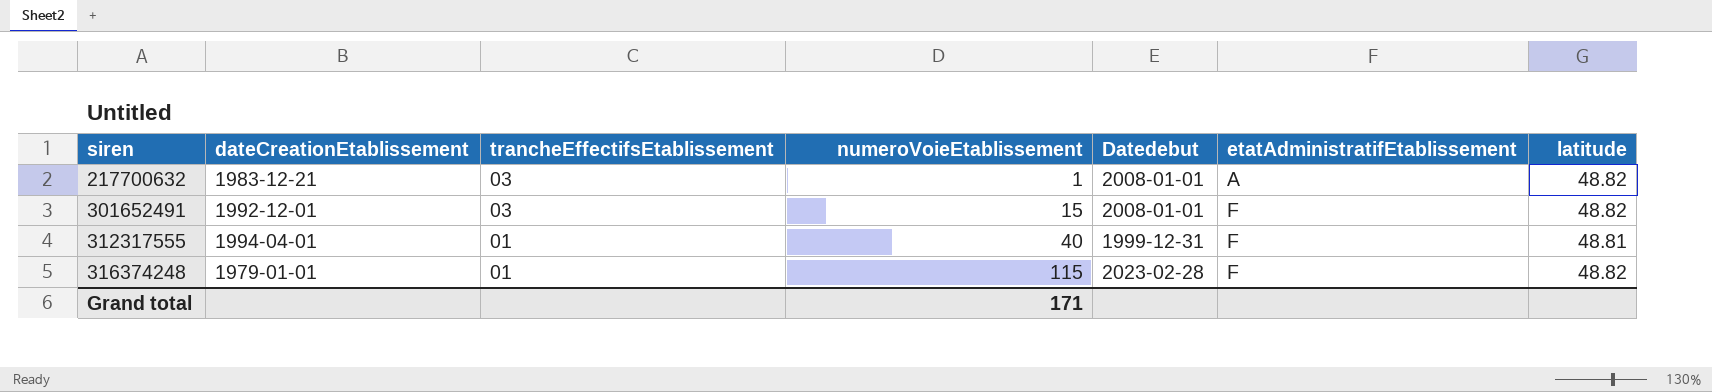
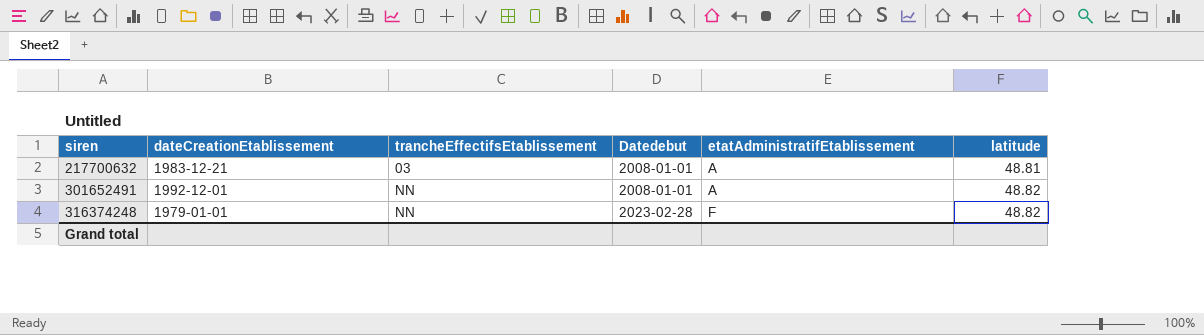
column numeroVoieEtablissement | position: 4 -> none
row 312317555: 1994-04-01 | 01 | 40 | 1999-12-31 | F | 48.81 -> none
217700632 | latitude: 48.82 -> 48.81
301652491 | trancheEffectifsEtablissement: 03 -> NN
301652491 | etatAdministratifEtablissement: F -> A
316374248 | trancheEffectifsEtablissement: 01 -> NN

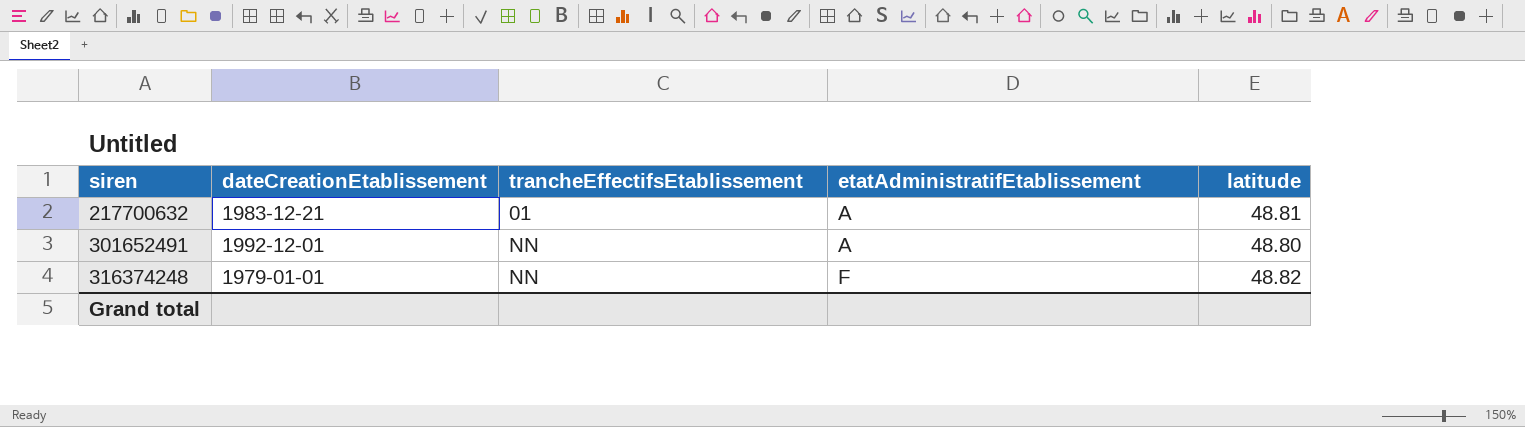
column Datedebut | position: 4 -> none
217700632 | trancheEffectifsEtablissement: 03 -> 01
301652491 | latitude: 48.82 -> 48.80

